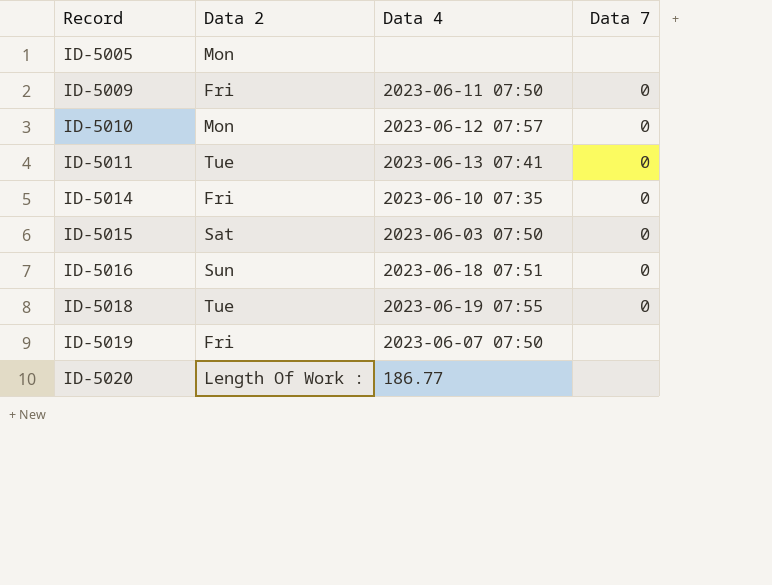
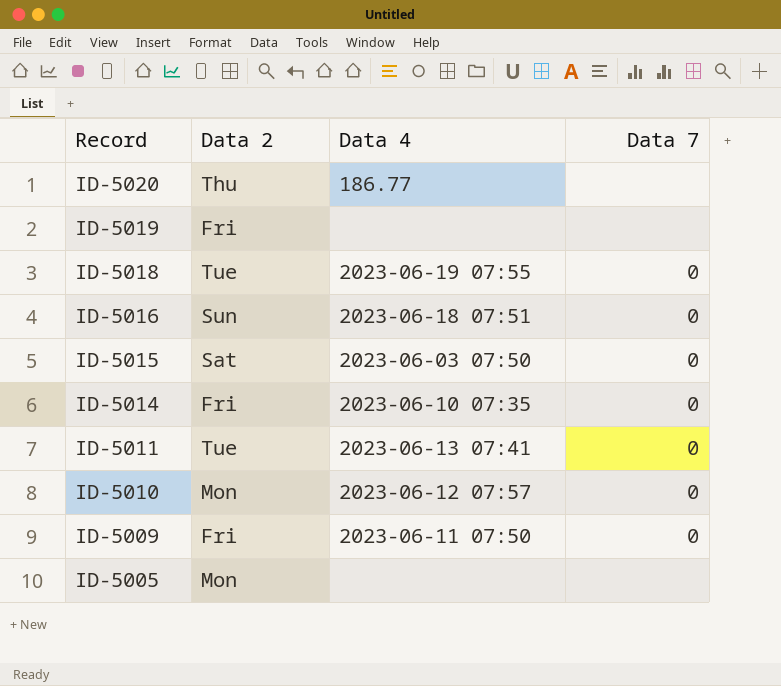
row order: Record ascending -> Record descending
ID-5020 | Data 2: Length Of Work : -> Thu
ID-5019 | Data 4: 2023-06-07 07:50 -> none

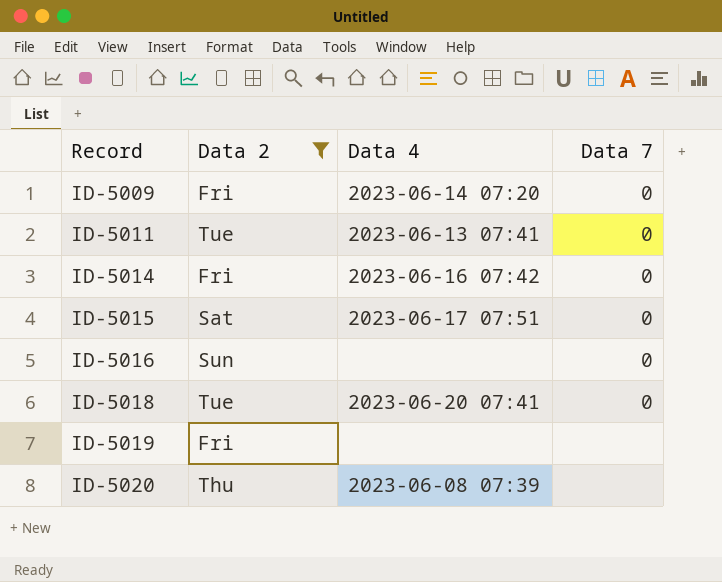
filter: none -> Data 2 != Mon
row order: Record descending -> Record ascending
ID-5009 | Data 4: 2023-06-11 07:50 -> 2023-06-14 07:20
ID-5014 | Data 4: 2023-06-10 07:35 -> 2023-06-16 07:42
ID-5015 | Data 4: 2023-06-03 07:50 -> 2023-06-17 07:51
ID-5016 | Data 4: 2023-06-18 07:51 -> none
ID-5018 | Data 4: 2023-06-19 07:55 -> 2023-06-20 07:41
ID-5020 | Data 4: 186.77 -> 2023-06-08 07:39

